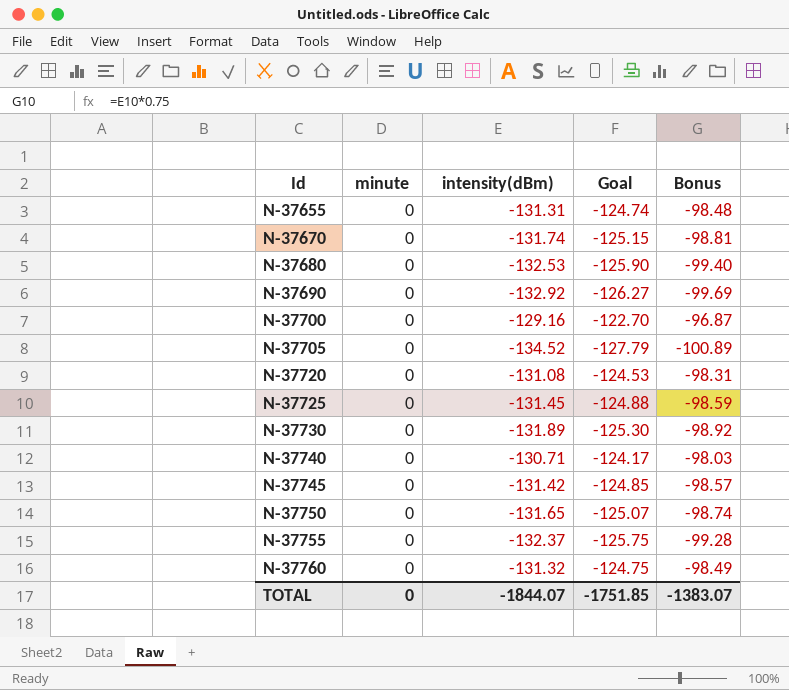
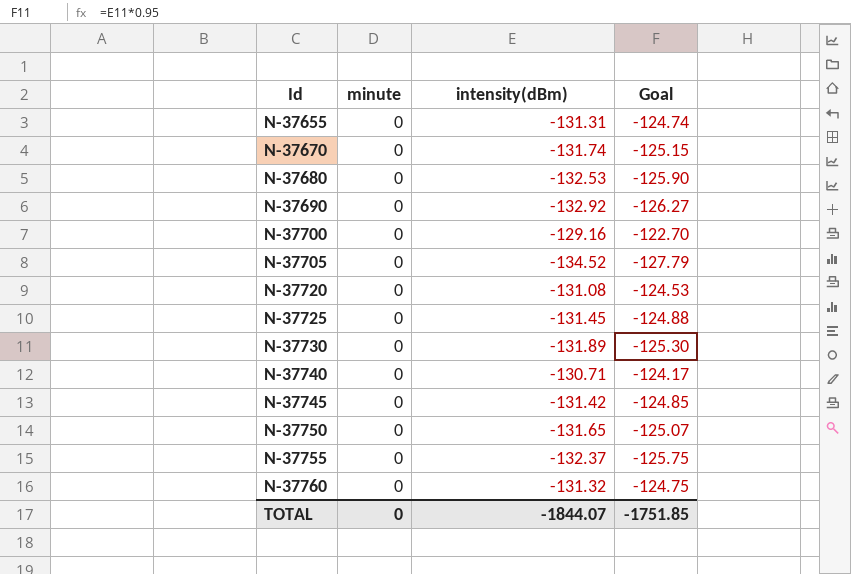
column Bonus | formula: [intensity(dBm)] * 0.75 -> none

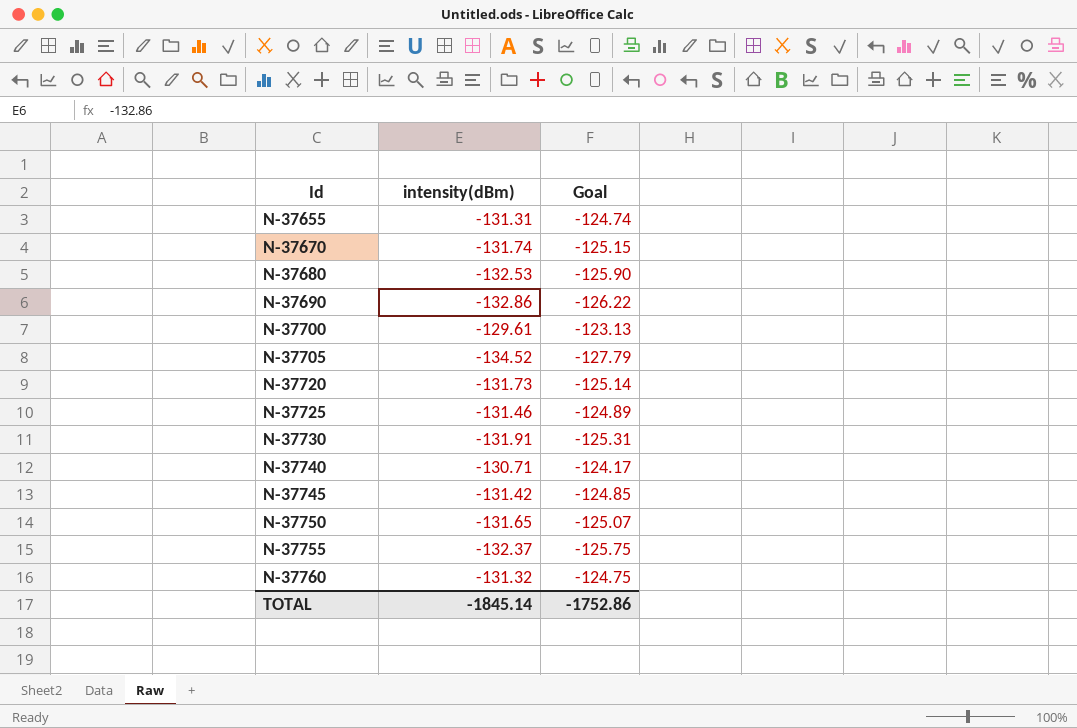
column minute | position: 2 -> none
N-37690 | intensity(dBm): -132.92 -> -132.86
N-37690 | Goal: -126.27 -> -126.22
N-37700 | intensity(dBm): -129.16 -> -129.61
N-37700 | Goal: -122.70 -> -123.13
N-37720 | intensity(dBm): -131.08 -> -131.73
N-37720 | Goal: -124.53 -> -125.14
N-37725 | intensity(dBm): -131.45 -> -131.46
N-37725 | Goal: -124.88 -> -124.89
N-37730 | intensity(dBm): -131.89 -> -131.91
N-37730 | Goal: -125.30 -> -125.31
TOTAL | intensity(dBm): -1844.07 -> -1845.14
TOTAL | Goal: -1751.85 -> -1752.86

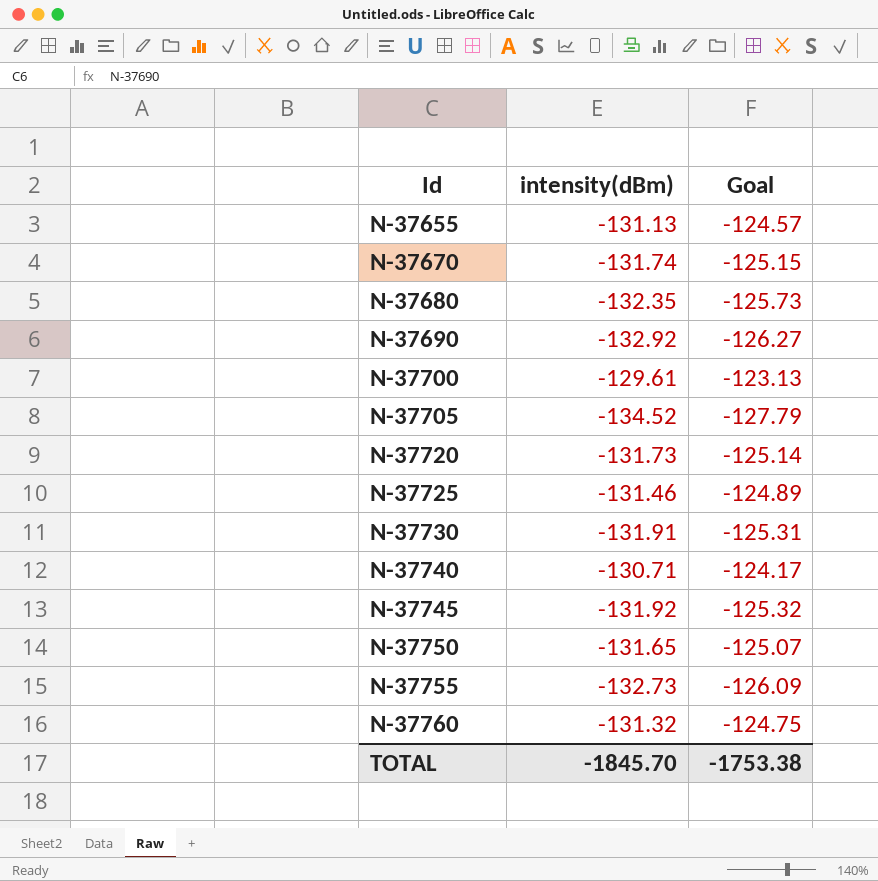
N-37655 | intensity(dBm): -131.31 -> -131.13
N-37655 | Goal: -124.74 -> -124.57
N-37680 | intensity(dBm): -132.53 -> -132.35
N-37680 | Goal: -125.90 -> -125.73
N-37690 | intensity(dBm): -132.86 -> -132.92
N-37690 | Goal: -126.22 -> -126.27
N-37745 | intensity(dBm): -131.42 -> -131.92
N-37745 | Goal: -124.85 -> -125.32
N-37755 | intensity(dBm): -132.37 -> -132.73
N-37755 | Goal: -125.75 -> -126.09
TOTAL | intensity(dBm): -1845.14 -> -1845.70
TOTAL | Goal: -1752.86 -> -1753.38

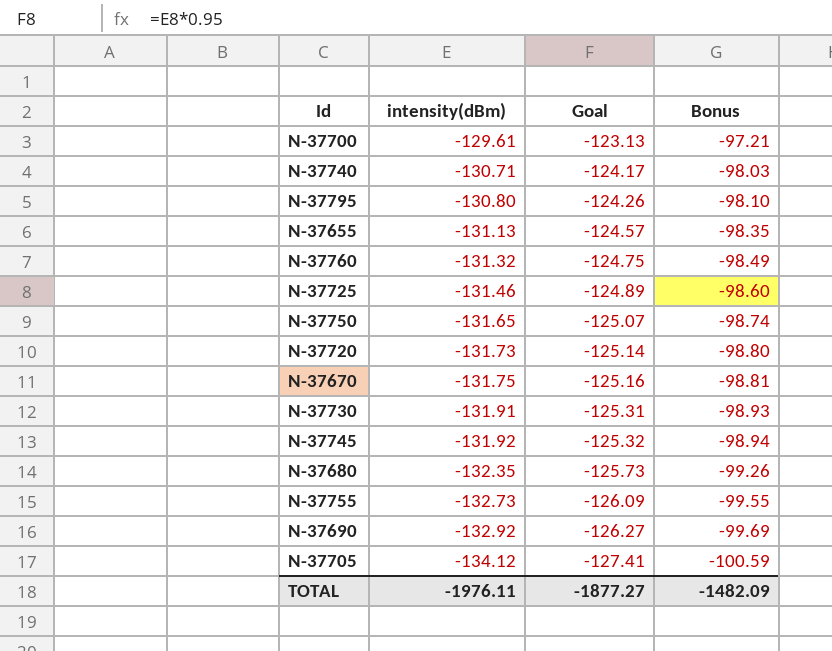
row order: Id ascending -> intensity(dBm) descending
column Bonus | formula: none -> [intensity(dBm)] * 0.75
row N-37795: none -> -130.80 | -124.26 | -98.10
N-37670 | intensity(dBm): -131.74 -> -131.75
N-37670 | Goal: -125.15 -> -125.16
N-37705 | intensity(dBm): -134.52 -> -134.12
N-37705 | Goal: -127.79 -> -127.41
TOTAL | intensity(dBm): -1845.70 -> -1976.11
TOTAL | Goal: -1753.38 -> -1877.27

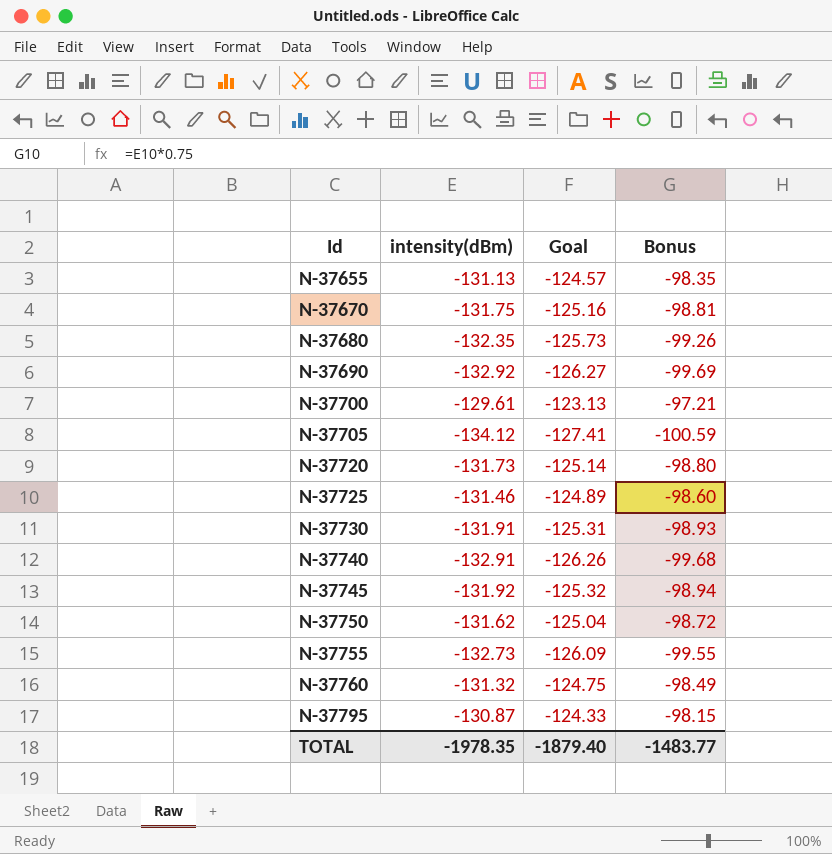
row order: intensity(dBm) descending -> Id ascending
N-37740 | intensity(dBm): -130.71 -> -132.91
N-37740 | Goal: -124.17 -> -126.26
N-37740 | Bonus: -98.03 -> -99.68
N-37750 | intensity(dBm): -131.65 -> -131.62
N-37750 | Goal: -125.07 -> -125.04
N-37750 | Bonus: -98.74 -> -98.72
N-37795 | intensity(dBm): -130.80 -> -130.87
N-37795 | Goal: -124.26 -> -124.33
N-37795 | Bonus: -98.10 -> -98.15
TOTAL | intensity(dBm): -1976.11 -> -1978.35
TOTAL | Goal: -1877.27 -> -1879.40
TOTAL | Bonus: -1482.09 -> -1483.77

